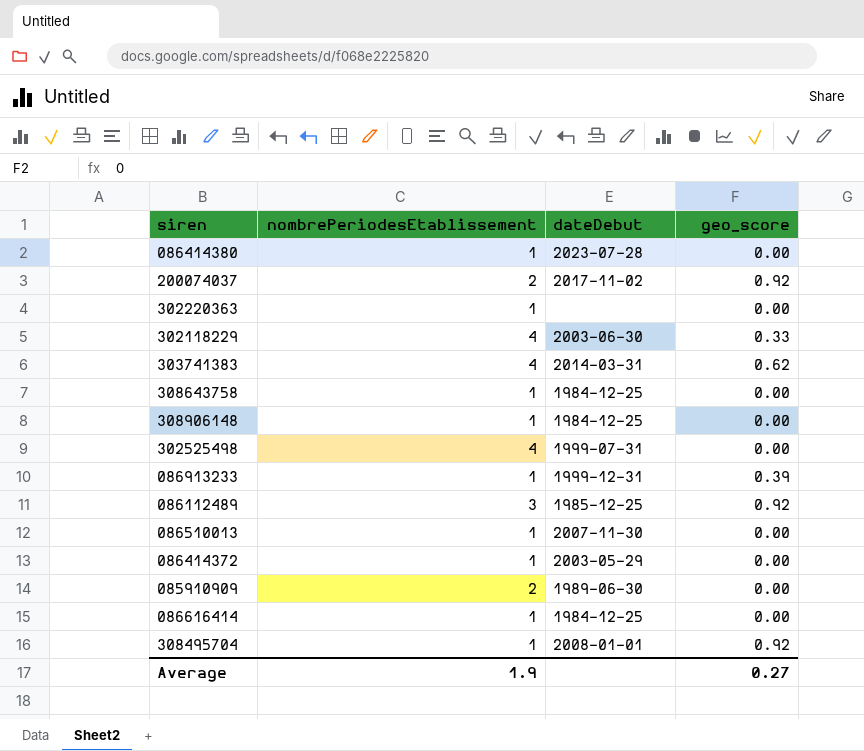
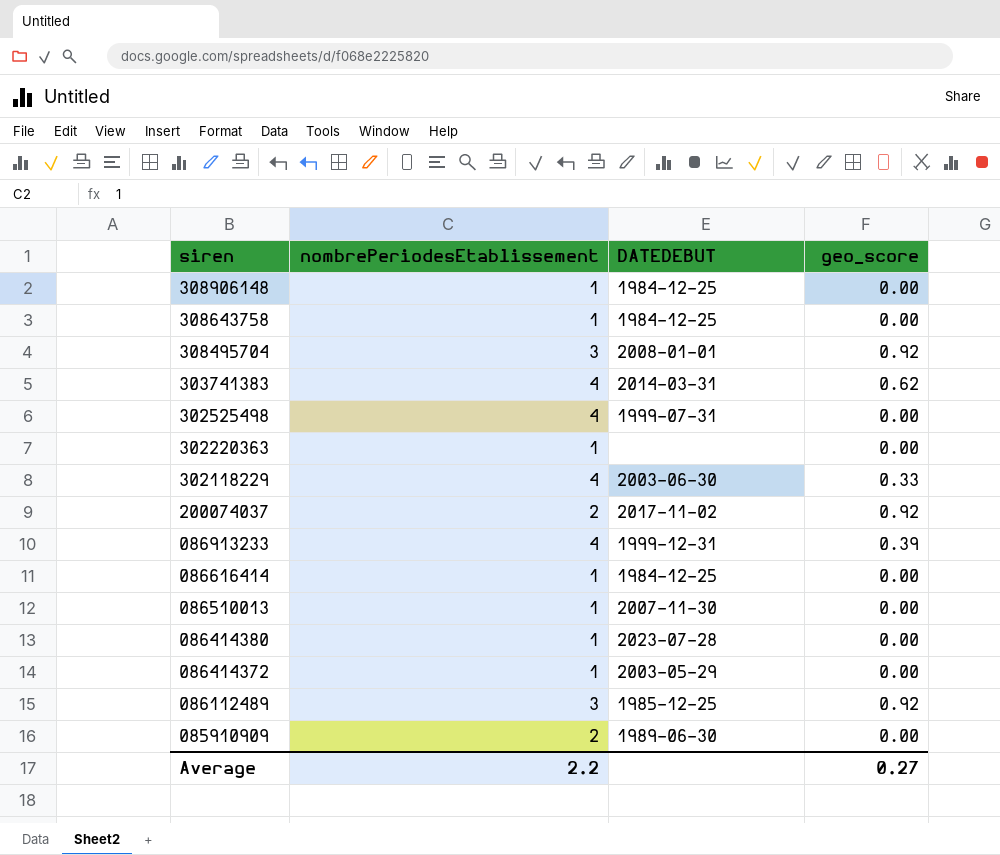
row order: none -> siren descending
column name: dateDebut -> DATEDEBUT
308495704 | nombrePeriodesEtablissement: 1 -> 3
086913233 | nombrePeriodesEtablissement: 1 -> 4
Average | nombrePeriodesEtablissement: 1.9 -> 2.2

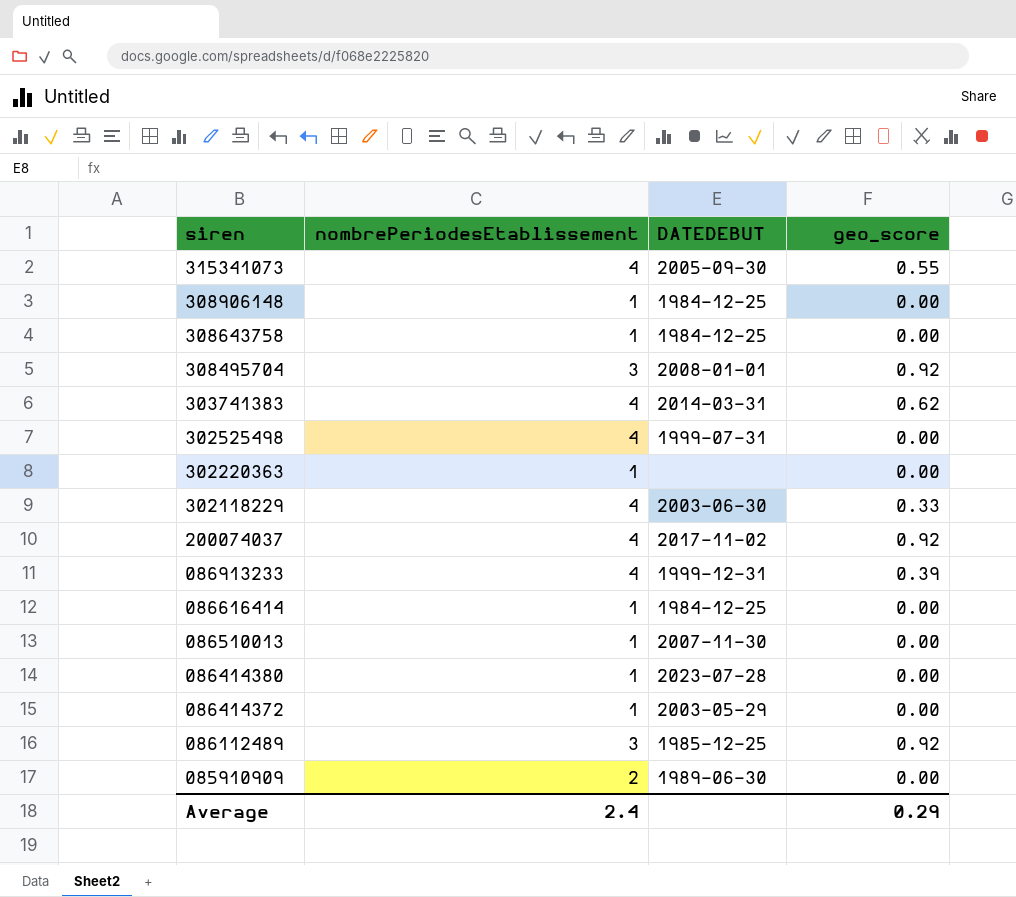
row 315341073: none -> 4 | 2005-09-30 | 0.55
200074037 | nombrePeriodesEtablissement: 2 -> 4
Average | nombrePeriodesEtablissement: 2.2 -> 2.4
Average | geo_score: 0.27 -> 0.29

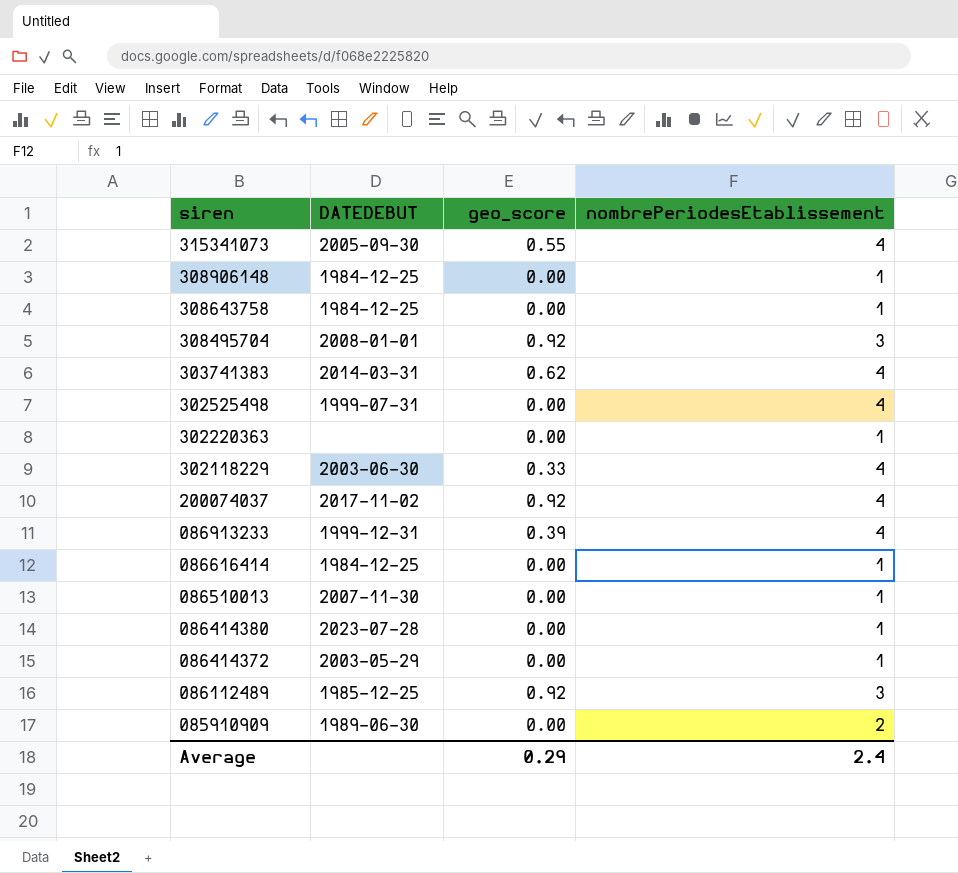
column nombrePeriodesEtablissement | position: 2 -> 4

